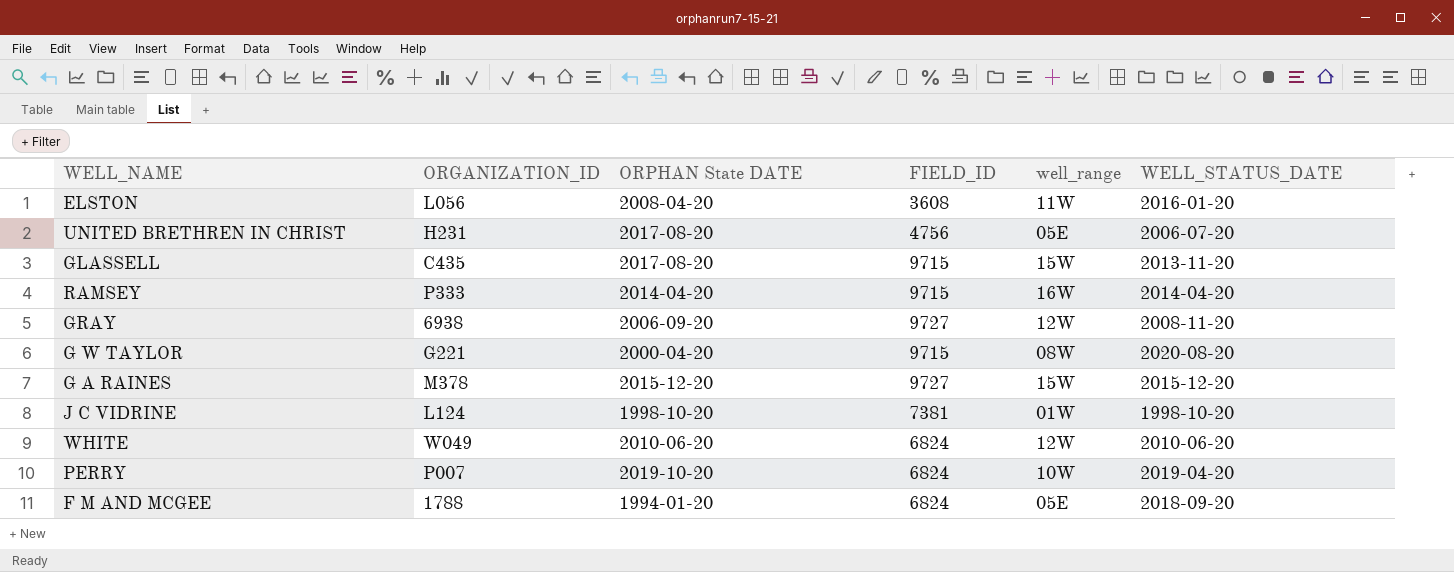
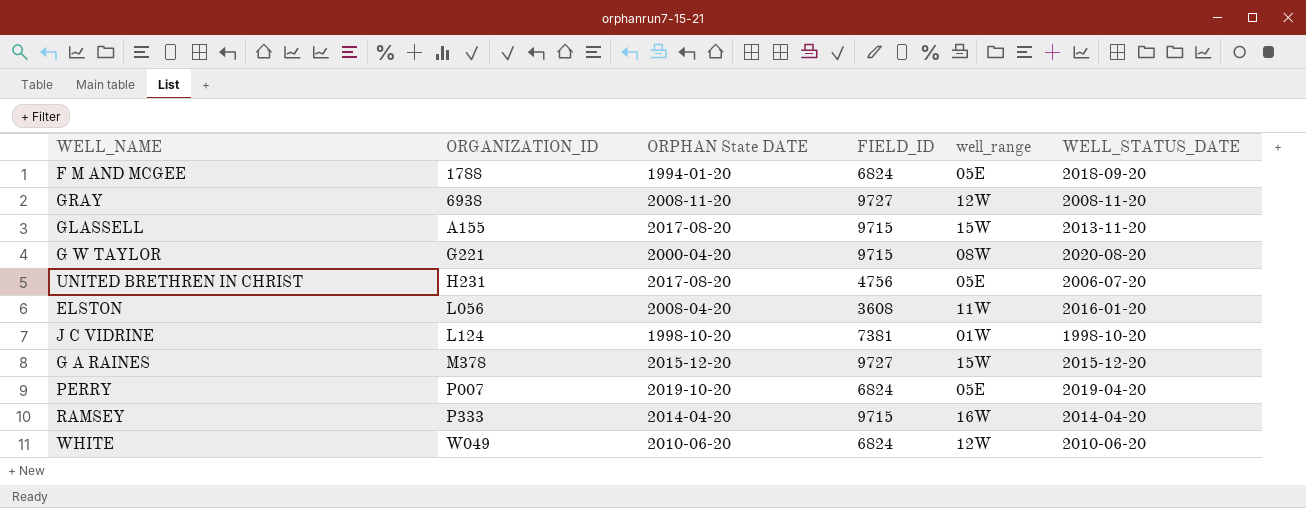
row order: none -> ORGANIZATION_ID ascending
GRAY | ORPHAN State DATE: 2006-09-20 -> 2008-11-20
GLASSELL | ORGANIZATION_ID: C435 -> A155
PERRY | well_range: 10W -> 05E

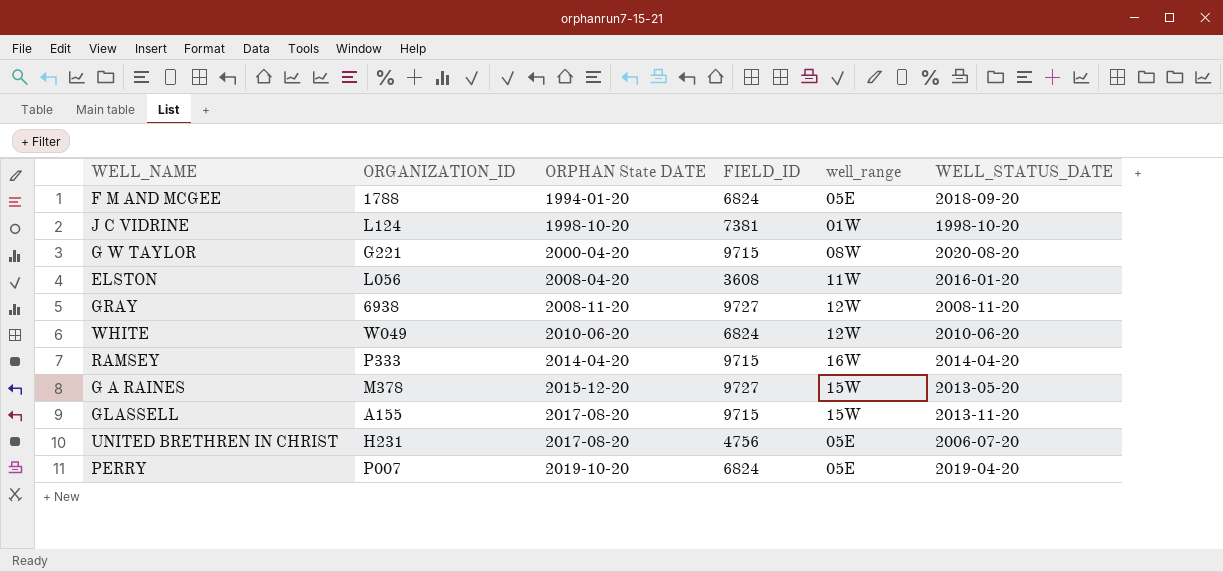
row order: ORGANIZATION_ID ascending -> ORPHAN State DATE ascending
G A RAINES | WELL_STATUS_DATE: 2015-12-20 -> 2013-05-20

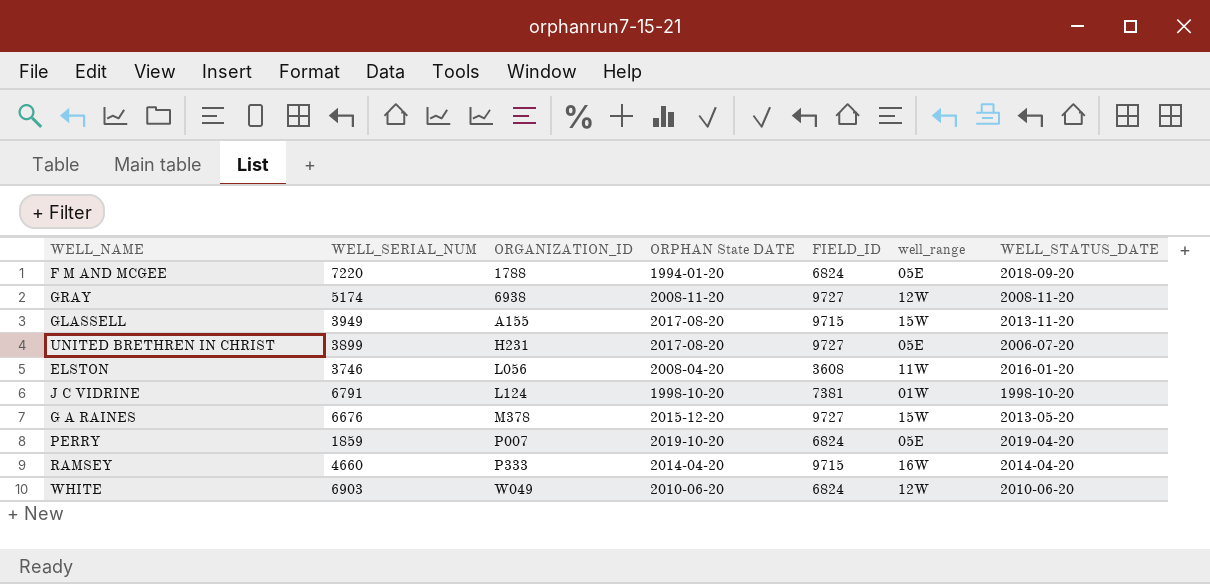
row order: ORPHAN State DATE ascending -> ORGANIZATION_ID ascending
column WELL_SERIAL_NUM | position: none -> 2
row G W TAYLOR: G221 | 2000-04-20 | 9715 | 08W | 2020-08-20 -> none
UNITED BRETHREN IN CHRIST | FIELD_ID: 4756 -> 9727

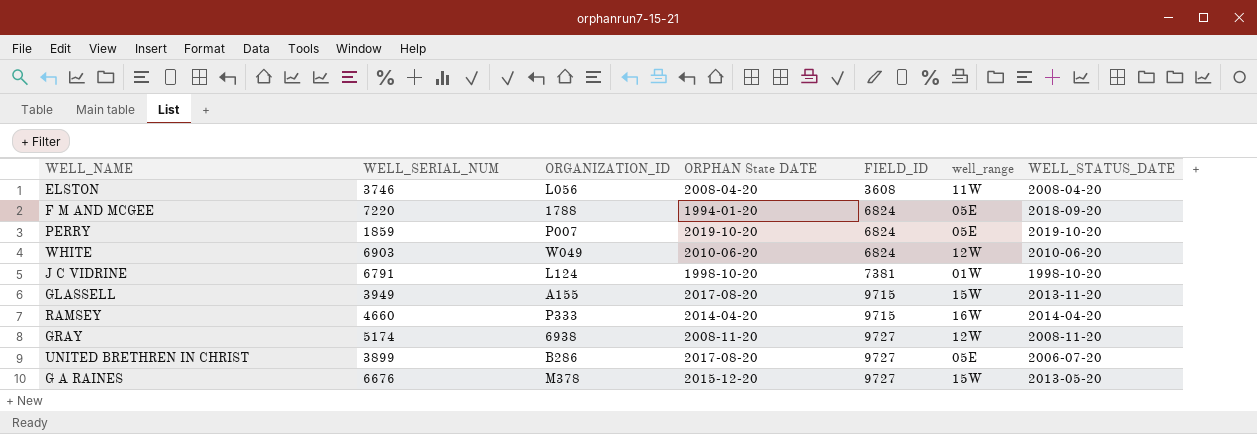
row order: ORGANIZATION_ID ascending -> FIELD_ID ascending
ELSTON | WELL_STATUS_DATE: 2016-01-20 -> 2008-04-20
PERRY | WELL_STATUS_DATE: 2019-04-20 -> 2019-10-20
UNITED BRETHREN IN CHRIST | ORGANIZATION_ID: H231 -> B286

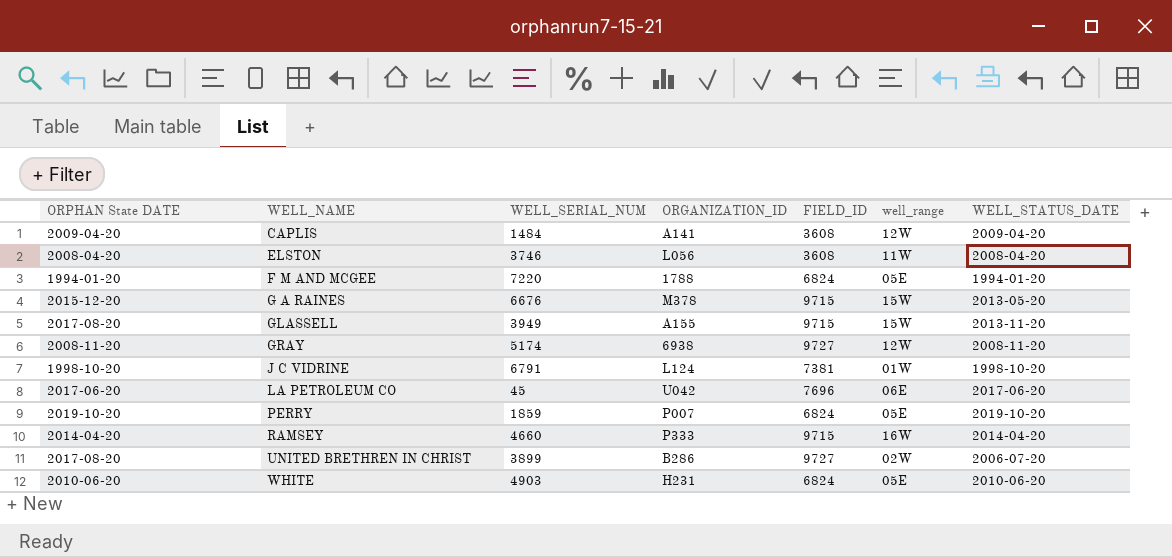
row order: FIELD_ID ascending -> WELL_NAME ascending
column ORPHAN State DATE | position: 4 -> 1
row CAPLIS: none -> 2009-04-20 | 1484 | A141 | 3608 | 12W | 2009-04-20
F M AND MCGEE | WELL_STATUS_DATE: 2018-09-20 -> 1994-01-20
G A RAINES | FIELD_ID: 9727 -> 9715
row LA PETROLEUM CO: none -> 2017-06-20 | 45 | U042 | 7696 | 06E | 2017-06-20
UNITED BRETHREN IN CHRIST | well_range: 05E -> 02W
WHITE | WELL_SERIAL_NUM: 6903 -> 4903
WHITE | ORGANIZATION_ID: W049 -> H231
WHITE | well_range: 12W -> 05E

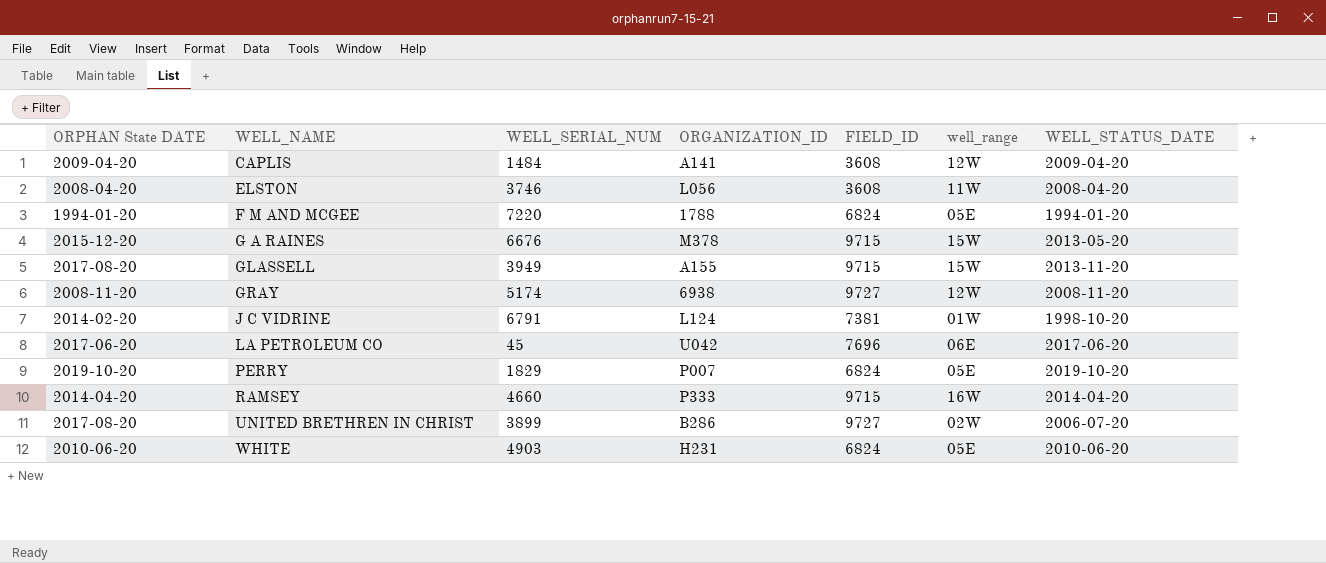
J C VIDRINE | ORPHAN State DATE: 1998-10-20 -> 2014-02-20
PERRY | WELL_SERIAL_NUM: 1859 -> 1829

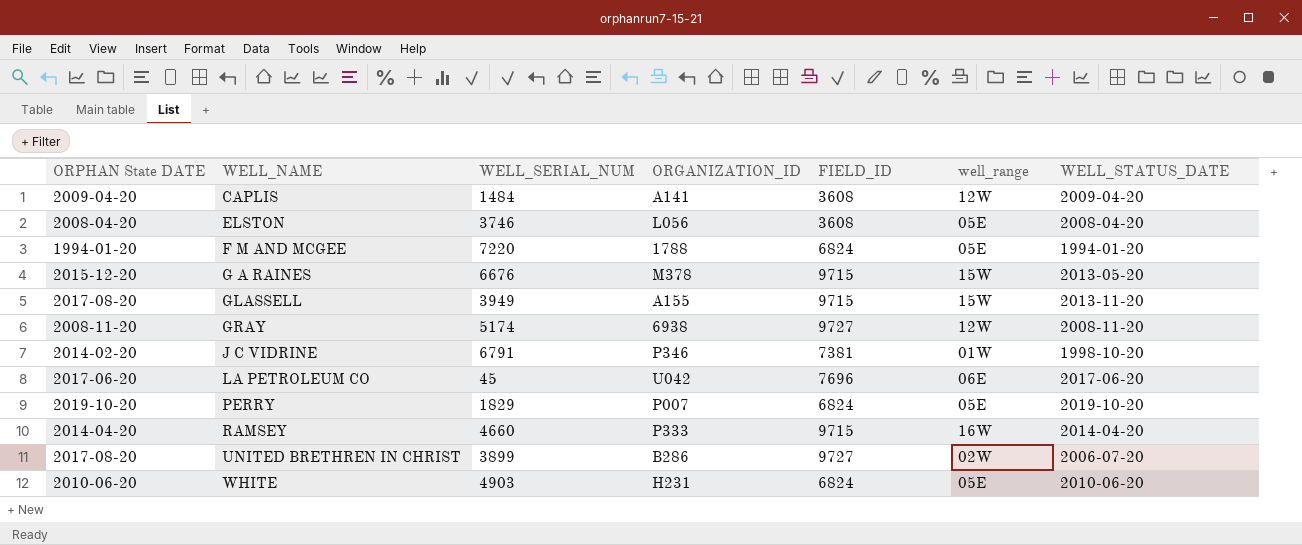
ELSTON | well_range: 11W -> 05E
J C VIDRINE | ORGANIZATION_ID: L124 -> P346

